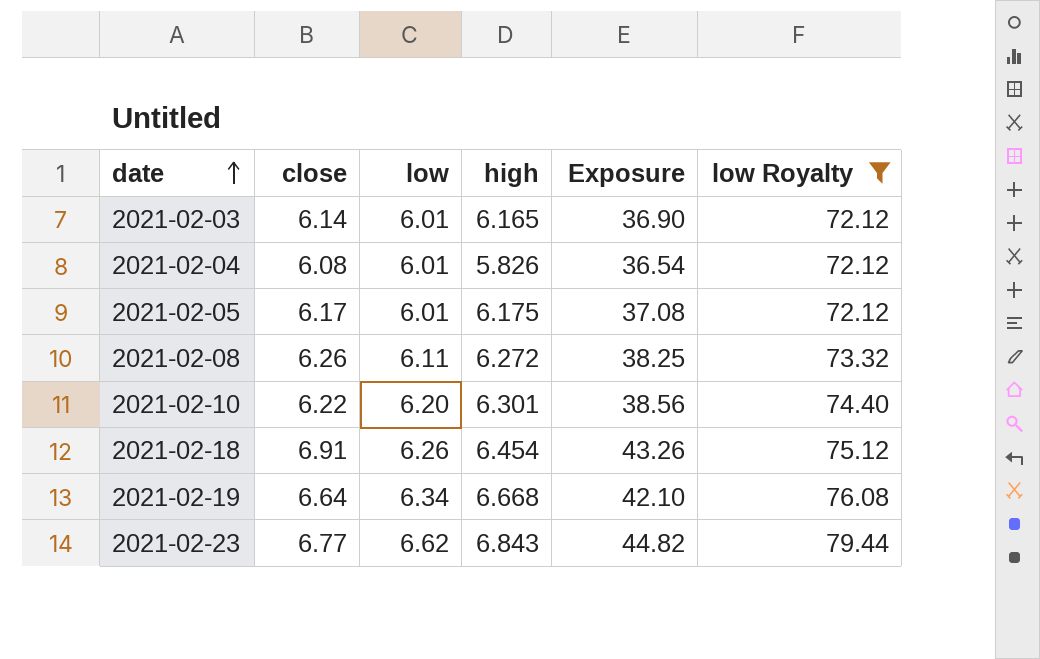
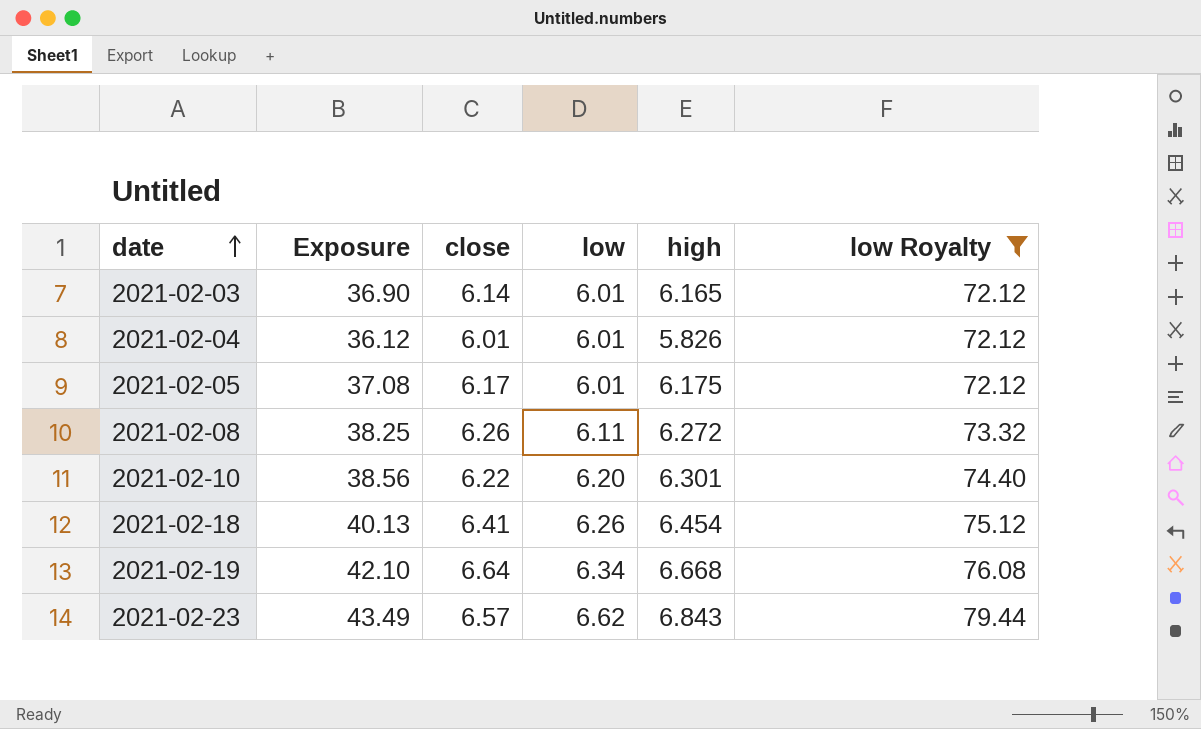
column Exposure | position: 5 -> 2
2021-02-04 | Exposure: 36.54 -> 36.12
2021-02-04 | close: 6.08 -> 6.01
2021-02-18 | Exposure: 43.26 -> 40.13
2021-02-18 | close: 6.91 -> 6.41
2021-02-23 | Exposure: 44.82 -> 43.49
2021-02-23 | close: 6.77 -> 6.57

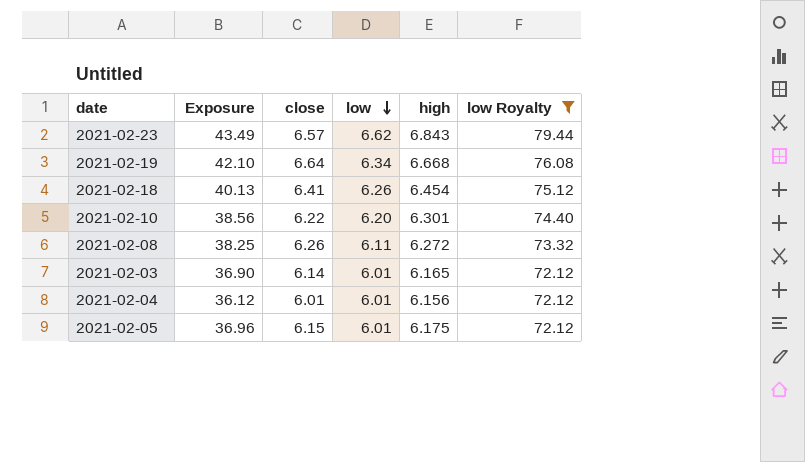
row order: date ascending -> low descending
2021-02-04 | high: 5.826 -> 6.156
2021-02-05 | Exposure: 37.08 -> 36.96
2021-02-05 | close: 6.17 -> 6.15

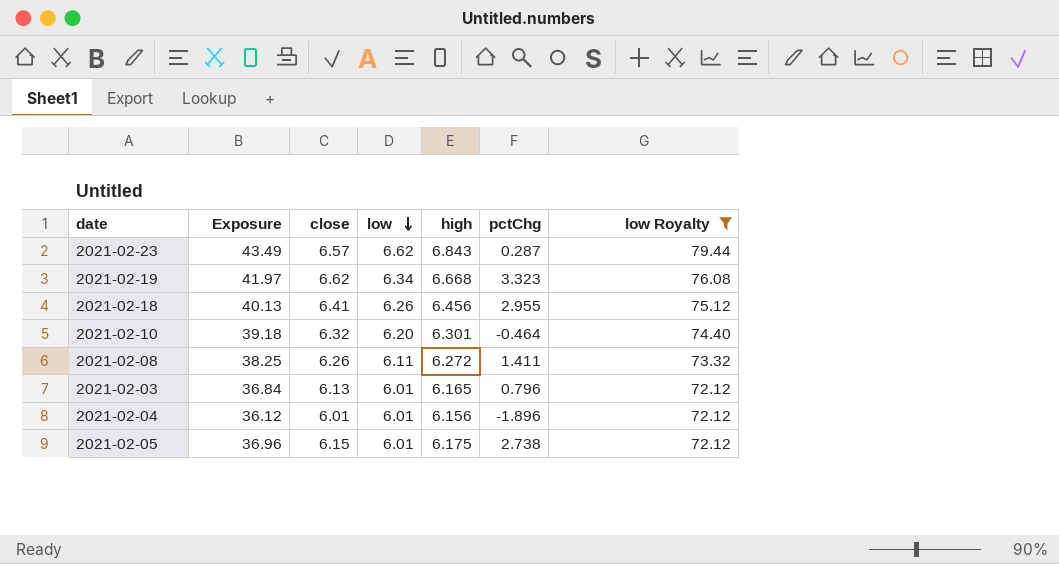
column pctChg | position: none -> 6
2021-02-19 | Exposure: 42.10 -> 41.97
2021-02-19 | close: 6.64 -> 6.62
2021-02-18 | high: 6.454 -> 6.456
2021-02-10 | Exposure: 38.56 -> 39.18
2021-02-10 | close: 6.22 -> 6.32
2021-02-03 | Exposure: 36.90 -> 36.84
2021-02-03 | close: 6.14 -> 6.13

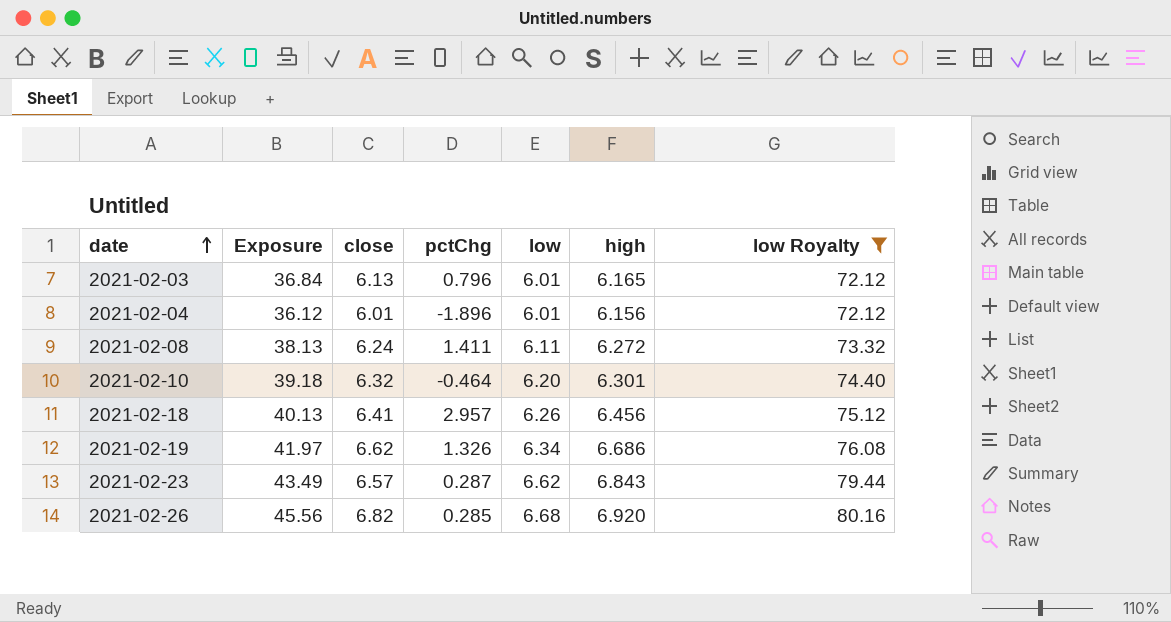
row order: low descending -> date ascending
column pctChg | position: 6 -> 4
row 2021-02-05: 36.96 | 6.15 | 6.01 | 6.175 | 2.738 | 72.12 -> none
2021-02-08 | Exposure: 38.25 -> 38.13
2021-02-08 | close: 6.26 -> 6.24
2021-02-18 | pctChg: 2.955 -> 2.957
2021-02-19 | pctChg: 3.323 -> 1.326
2021-02-19 | high: 6.668 -> 6.686
row 2021-02-26: none -> 45.56 | 6.82 | 0.285 | 6.68 | 6.920 | 80.16

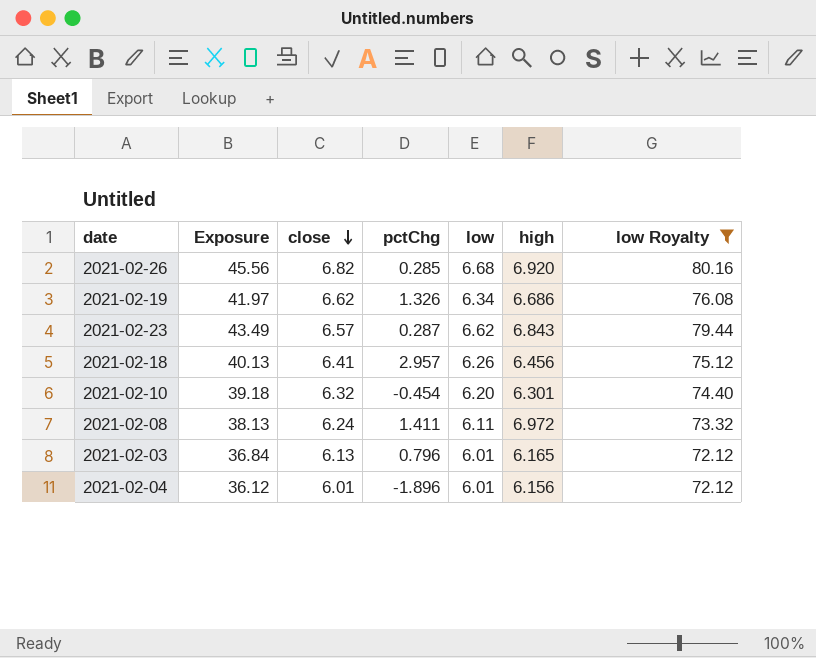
row order: date ascending -> close descending
2021-02-10 | pctChg: -0.464 -> -0.454
2021-02-08 | high: 6.272 -> 6.972

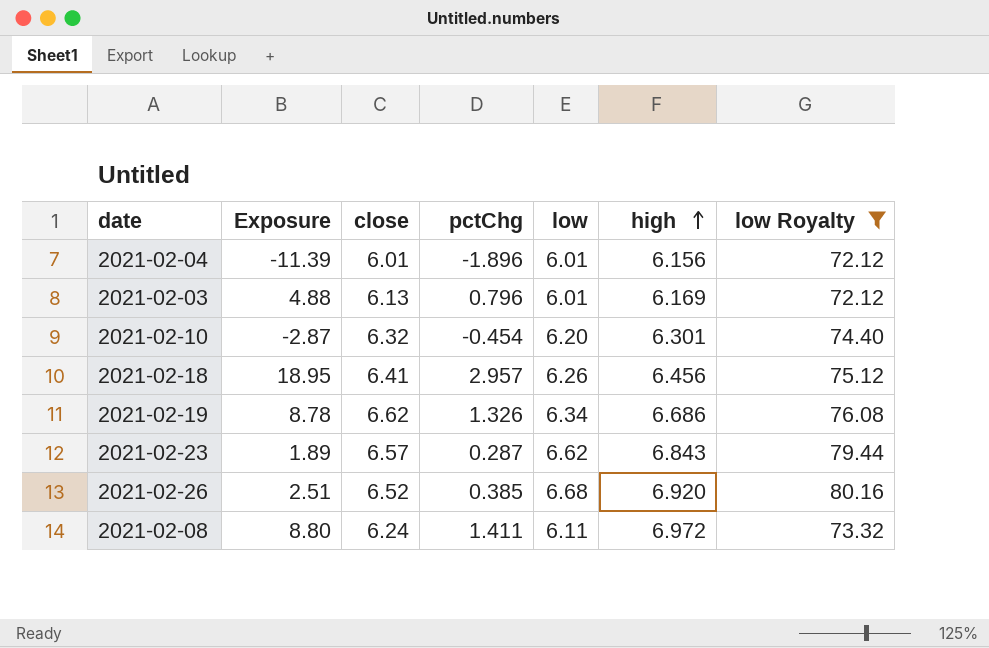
row order: close descending -> high ascending
column Exposure | formula: [close] * [low] -> [close] * [pctChg]
2021-02-03 | high: 6.165 -> 6.169
2021-02-26 | close: 6.82 -> 6.52
2021-02-26 | pctChg: 0.285 -> 0.385

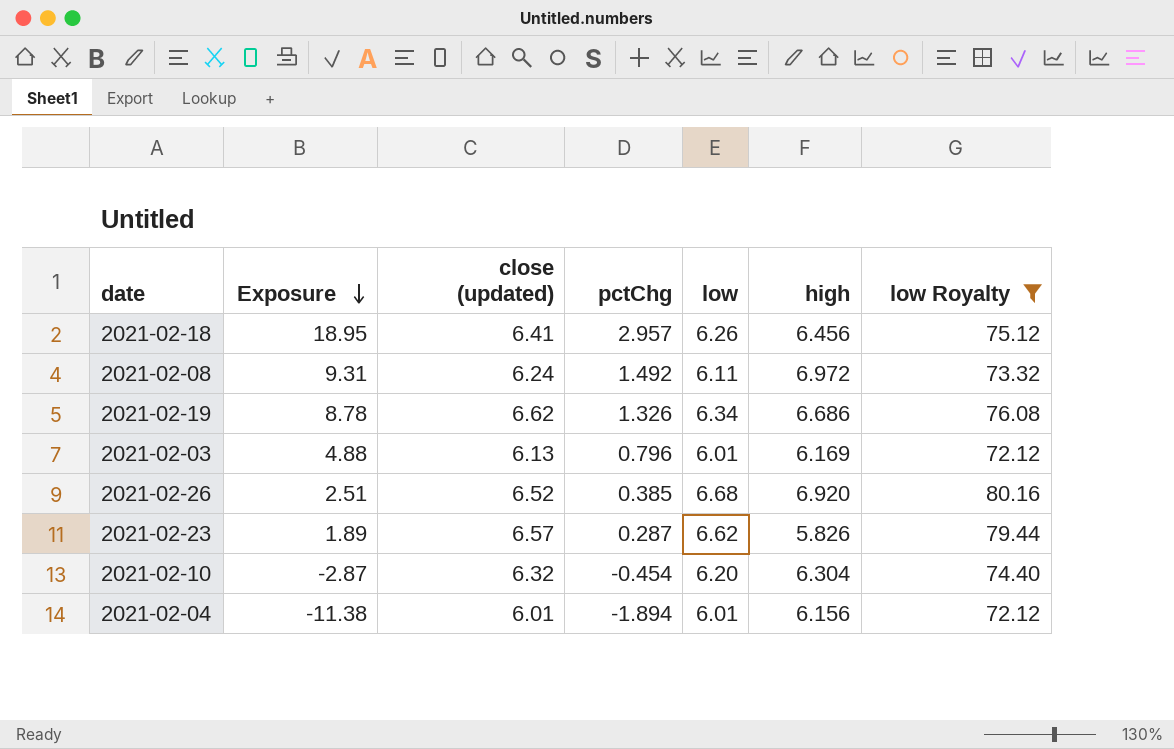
row order: high ascending -> Exposure descending
column name: close -> close (updated)
2021-02-08 | Exposure: 8.80 -> 9.31
2021-02-08 | pctChg: 1.411 -> 1.492
2021-02-23 | high: 6.843 -> 5.826
2021-02-10 | high: 6.301 -> 6.304
2021-02-04 | Exposure: -11.39 -> -11.38
2021-02-04 | pctChg: -1.896 -> -1.894

